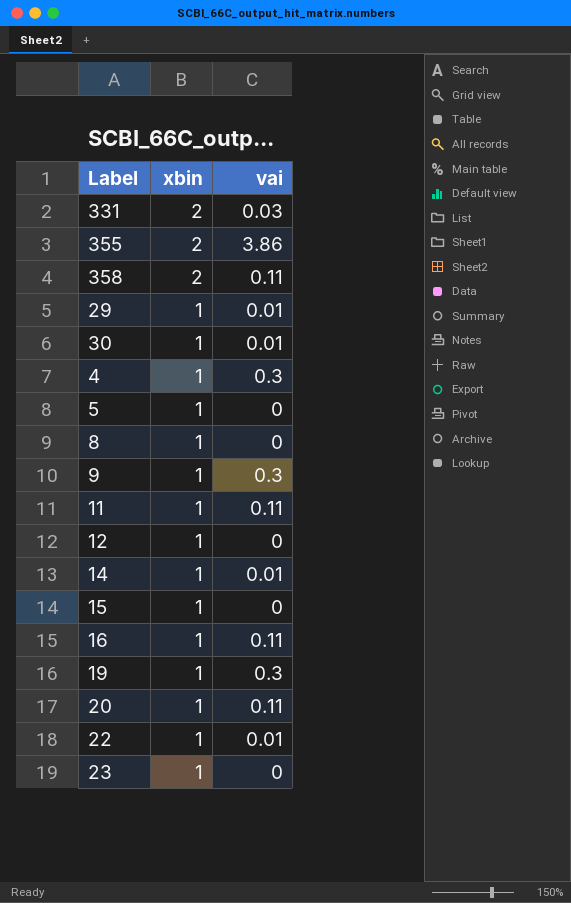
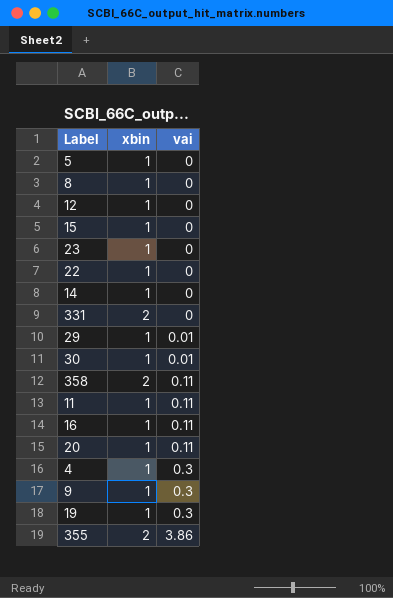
row order: xbin descending -> vai ascending
22 | vai: 0.01 -> 0
14 | vai: 0.01 -> 0
331 | vai: 0.03 -> 0

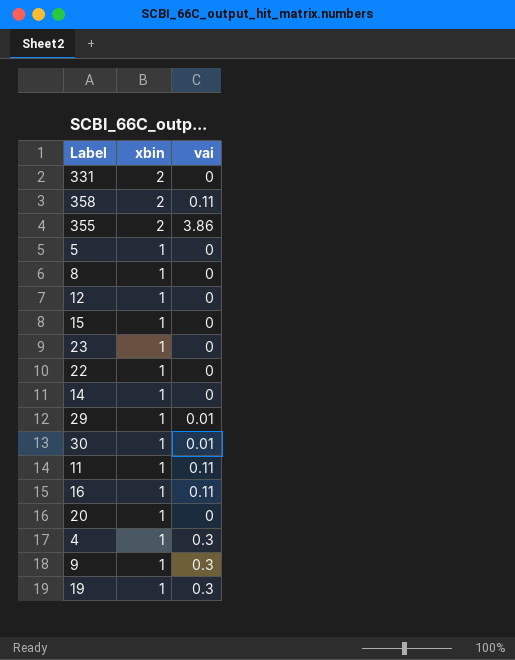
row order: vai ascending -> xbin descending
20 | vai: 0.11 -> 0

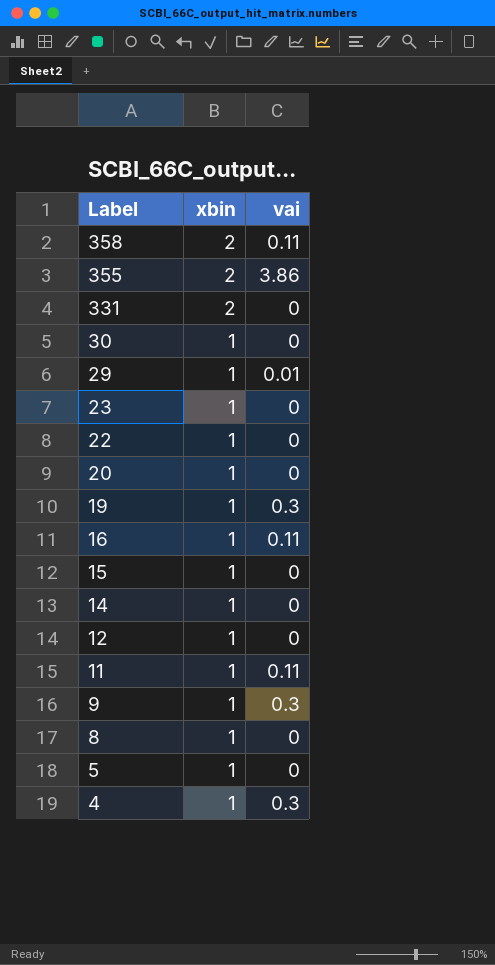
row order: xbin descending -> Label descending
30 | vai: 0.01 -> 0

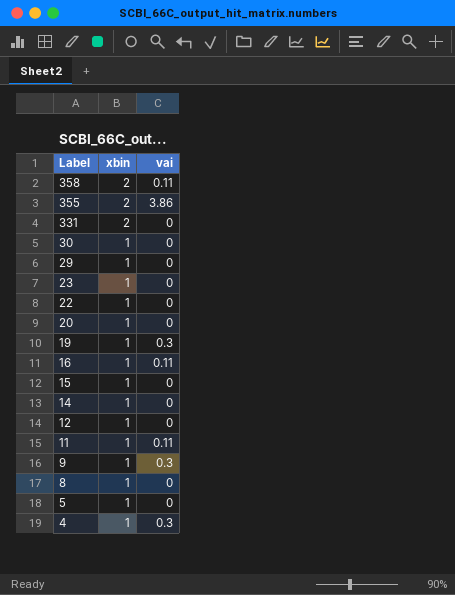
29 | vai: 0.01 -> 0

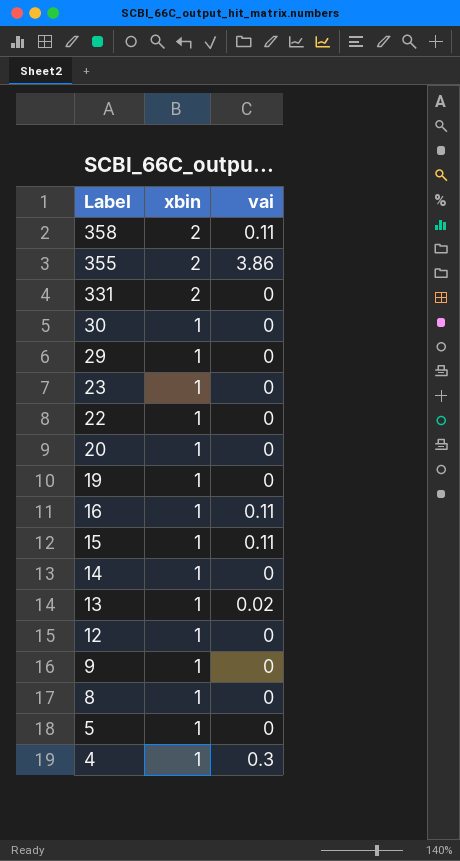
row 11: 1 | 0.11 -> none
19 | vai: 0.3 -> 0
15 | vai: 0 -> 0.11
row 13: none -> 1 | 0.02
9 | vai: 0.3 -> 0

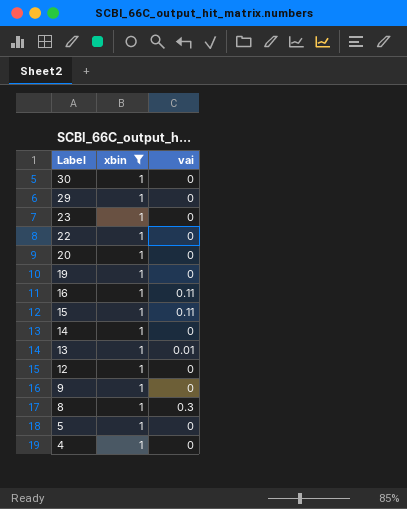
filter: none -> xbin = 1
13 | vai: 0.02 -> 0.01
8 | vai: 0 -> 0.3
4 | vai: 0.3 -> 0

